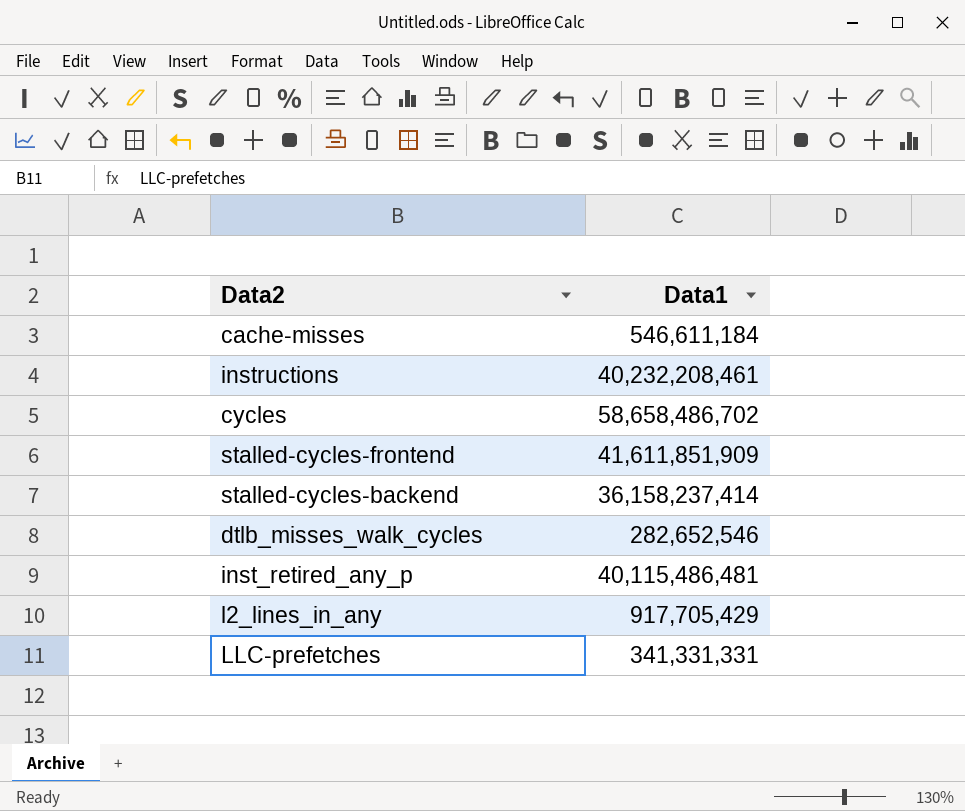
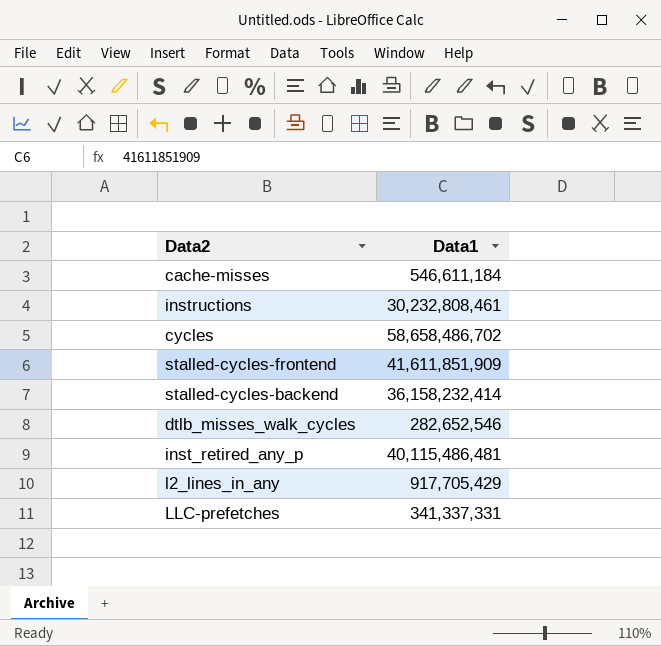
instructions | Data1: 40,232,208,461 -> 30,232,808,461
stalled-cycles-backend | Data1: 36,158,237,414 -> 36,158,232,414
LLC-prefetches | Data1: 341,331,331 -> 341,337,331

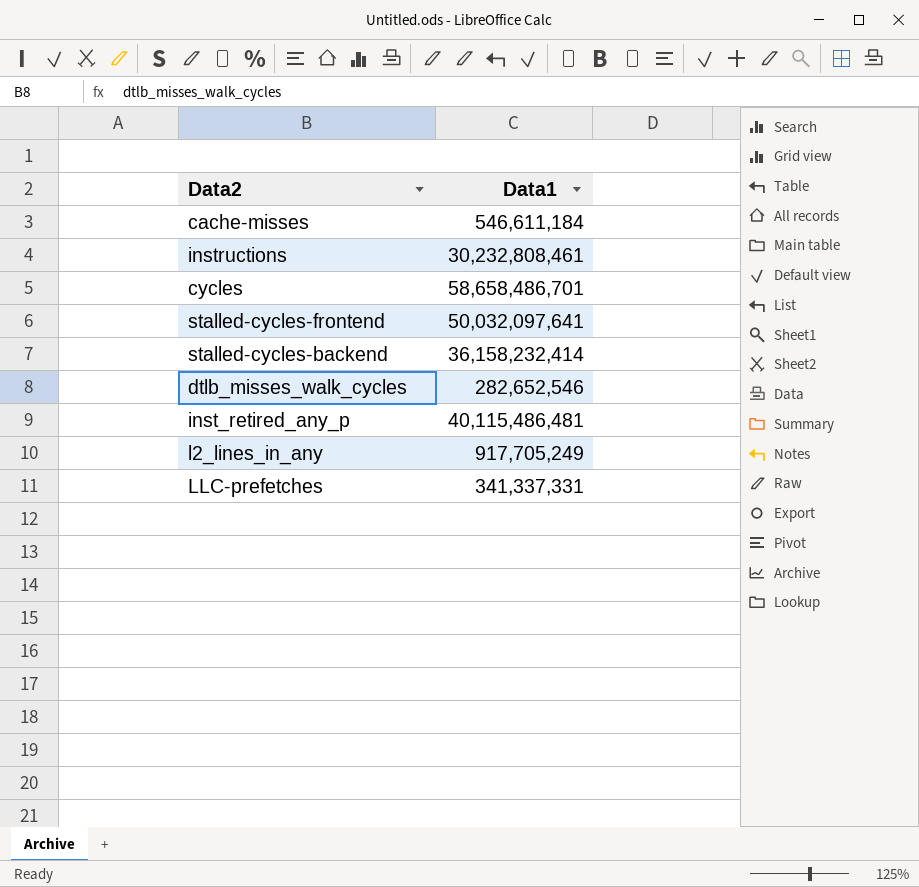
cycles | Data1: 58,658,486,702 -> 58,658,486,701
stalled-cycles-frontend | Data1: 41,611,851,909 -> 50,032,097,641
l2_lines_in_any | Data1: 917,705,429 -> 917,705,249

